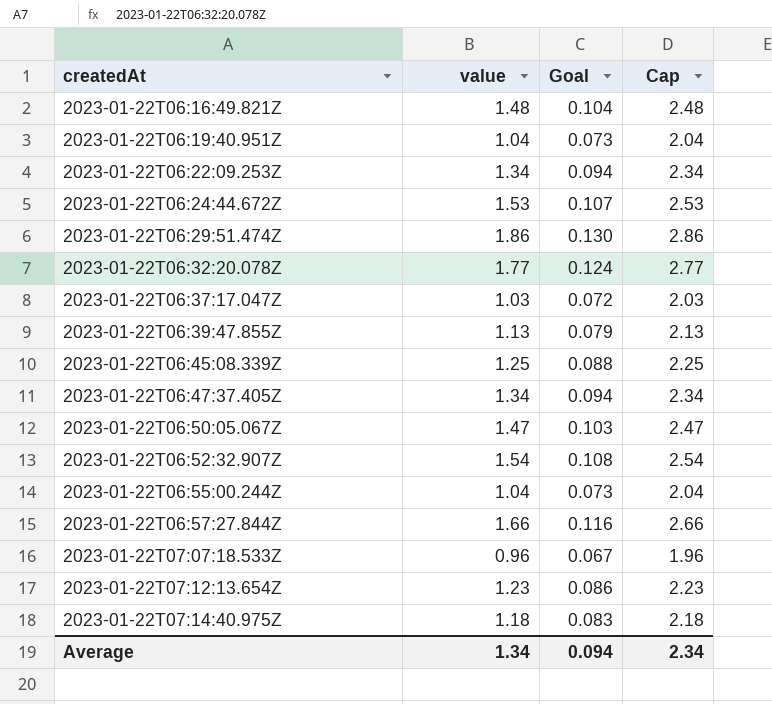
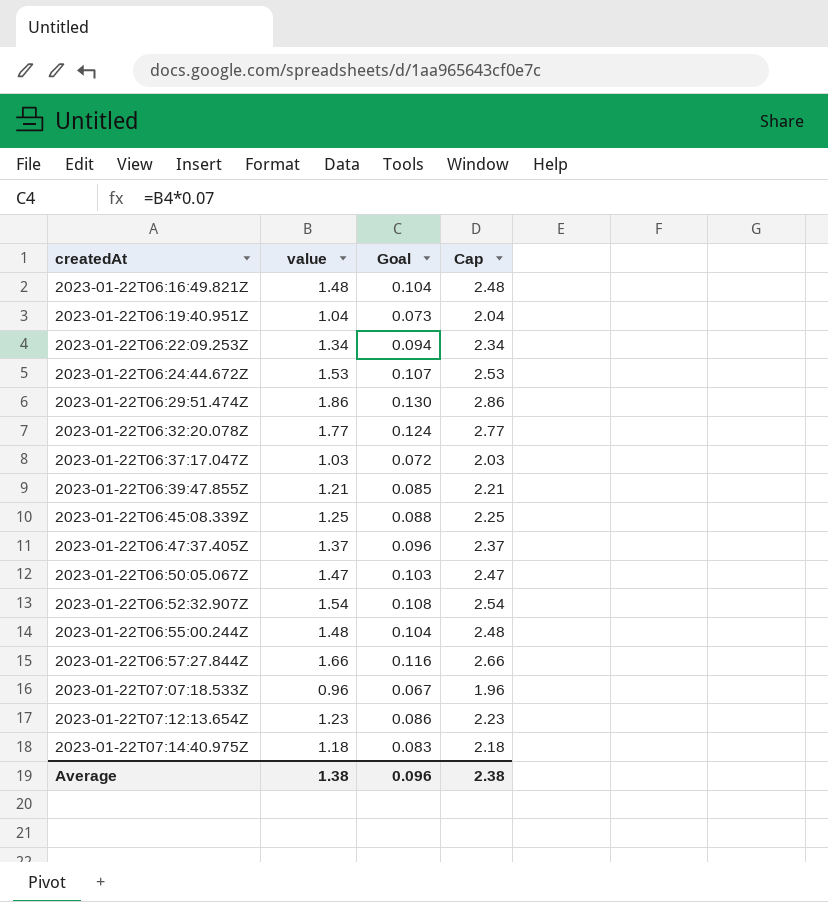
2023-01-22T06:39:47.855Z | value: 1.13 -> 1.21
2023-01-22T06:39:47.855Z | Goal: 0.079 -> 0.085
2023-01-22T06:39:47.855Z | Cap: 2.13 -> 2.21
2023-01-22T06:47:37.405Z | value: 1.34 -> 1.37
2023-01-22T06:47:37.405Z | Goal: 0.094 -> 0.096
2023-01-22T06:47:37.405Z | Cap: 2.34 -> 2.37
2023-01-22T06:55:00.244Z | value: 1.04 -> 1.48
2023-01-22T06:55:00.244Z | Goal: 0.073 -> 0.104
2023-01-22T06:55:00.244Z | Cap: 2.04 -> 2.48
Average | value: 1.34 -> 1.38
Average | Goal: 0.094 -> 0.096
Average | Cap: 2.34 -> 2.38

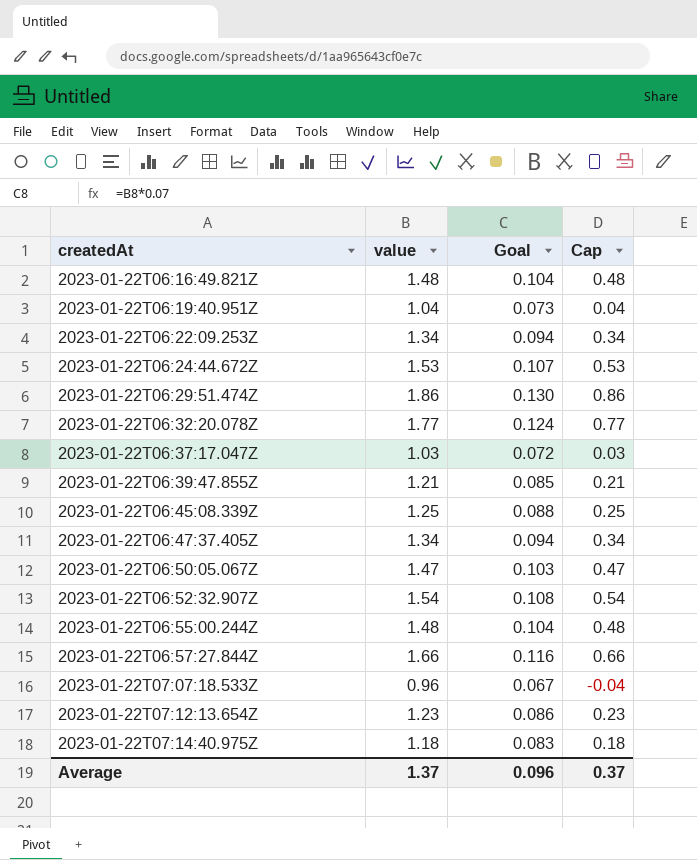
column Cap | formula: [value] + 1 -> [value] - 1
2023-01-22T06:47:37.405Z | value: 1.37 -> 1.34
2023-01-22T06:47:37.405Z | Goal: 0.096 -> 0.094
Average | value: 1.38 -> 1.37
Average | Cap: 2.38 -> 0.37

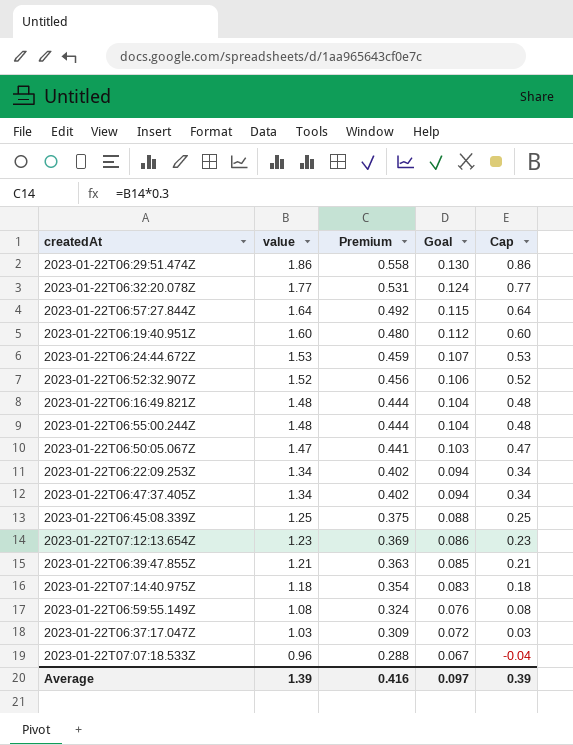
row order: createdAt ascending -> value descending
column Premium | formula: none -> [value] * 0.3
2023-01-22T06:57:27.844Z | value: 1.66 -> 1.64
2023-01-22T06:57:27.844Z | Goal: 0.116 -> 0.115
2023-01-22T06:57:27.844Z | Cap: 0.66 -> 0.64
2023-01-22T06:19:40.951Z | value: 1.04 -> 1.60
2023-01-22T06:19:40.951Z | Goal: 0.073 -> 0.112
2023-01-22T06:19:40.951Z | Cap: 0.04 -> 0.60
2023-01-22T06:52:32.907Z | value: 1.54 -> 1.52
2023-01-22T06:52:32.907Z | Goal: 0.108 -> 0.106
2023-01-22T06:52:32.907Z | Cap: 0.54 -> 0.52
row 2023-01-22T06:59:55.149Z: none -> 1.08 | 0.324 | 0.076 | 0.08
Average | value: 1.37 -> 1.39
Average | Goal: 0.096 -> 0.097
Average | Cap: 0.37 -> 0.39

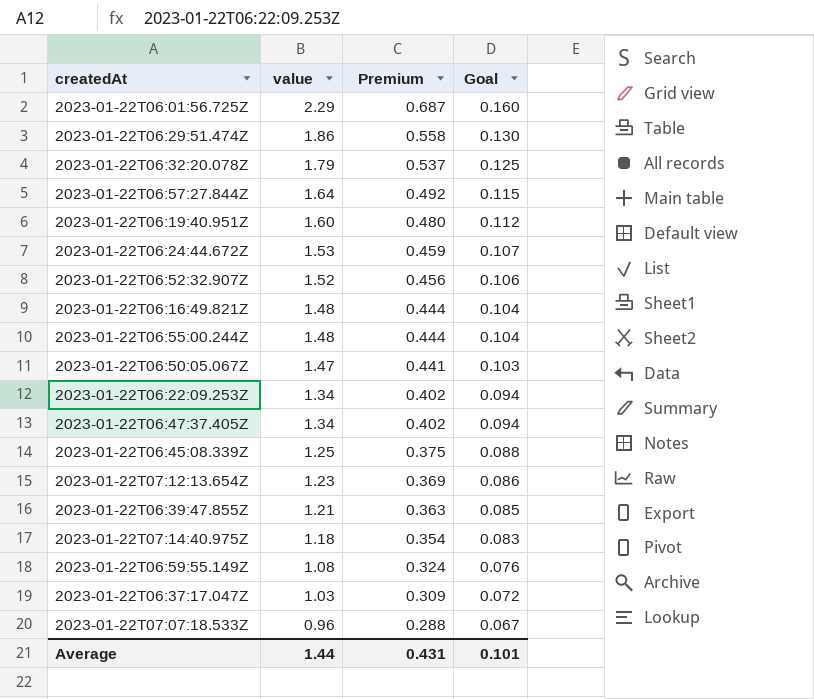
column Cap | formula: [value] - 1 -> none
row 2023-01-22T06:01:56.725Z: none -> 2.29 | 0.687 | 0.160
2023-01-22T06:32:20.078Z | value: 1.77 -> 1.79
2023-01-22T06:32:20.078Z | Premium: 0.531 -> 0.537
2023-01-22T06:32:20.078Z | Goal: 0.124 -> 0.125
Average | value: 1.39 -> 1.44
Average | Premium: 0.416 -> 0.431
Average | Goal: 0.097 -> 0.101

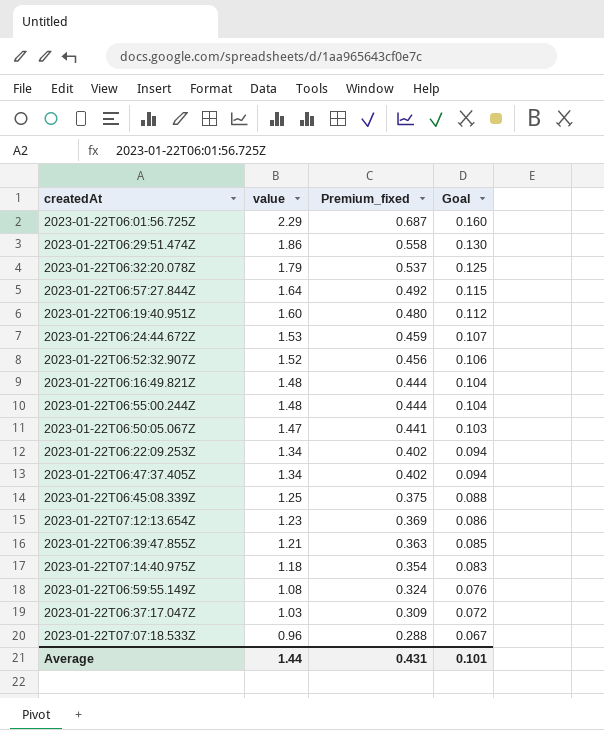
column name: Premium -> Premium_fixed

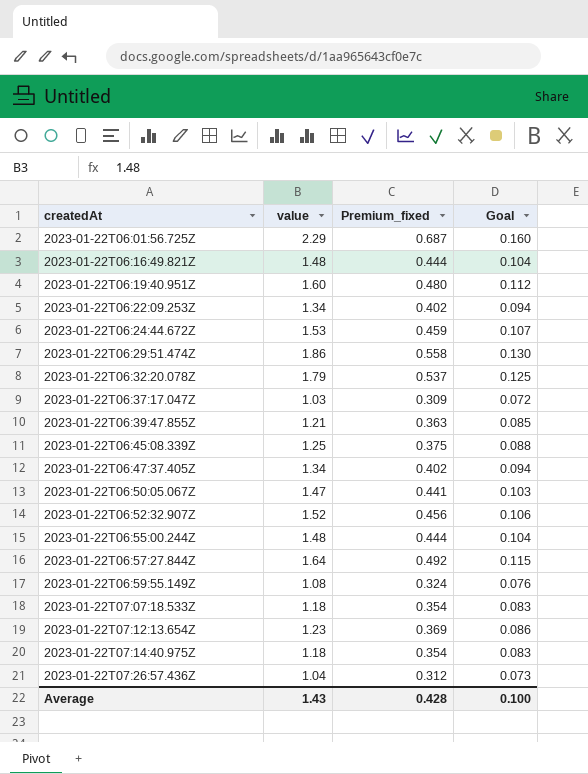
row order: value descending -> createdAt ascending
2023-01-22T07:07:18.533Z | value: 0.96 -> 1.18
2023-01-22T07:07:18.533Z | Premium_fixed: 0.288 -> 0.354
2023-01-22T07:07:18.533Z | Goal: 0.067 -> 0.083
row 2023-01-22T07:26:57.436Z: none -> 1.04 | 0.312 | 0.073
Average | value: 1.44 -> 1.43
Average | Premium_fixed: 0.431 -> 0.428
Average | Goal: 0.101 -> 0.100

